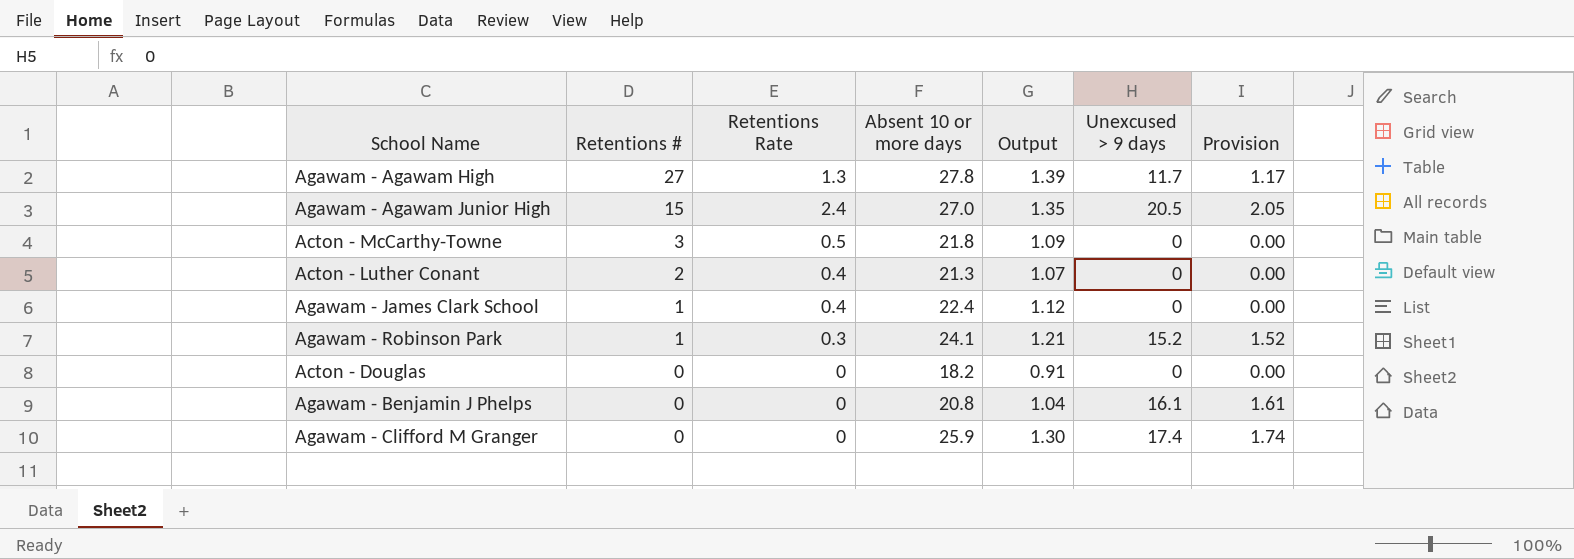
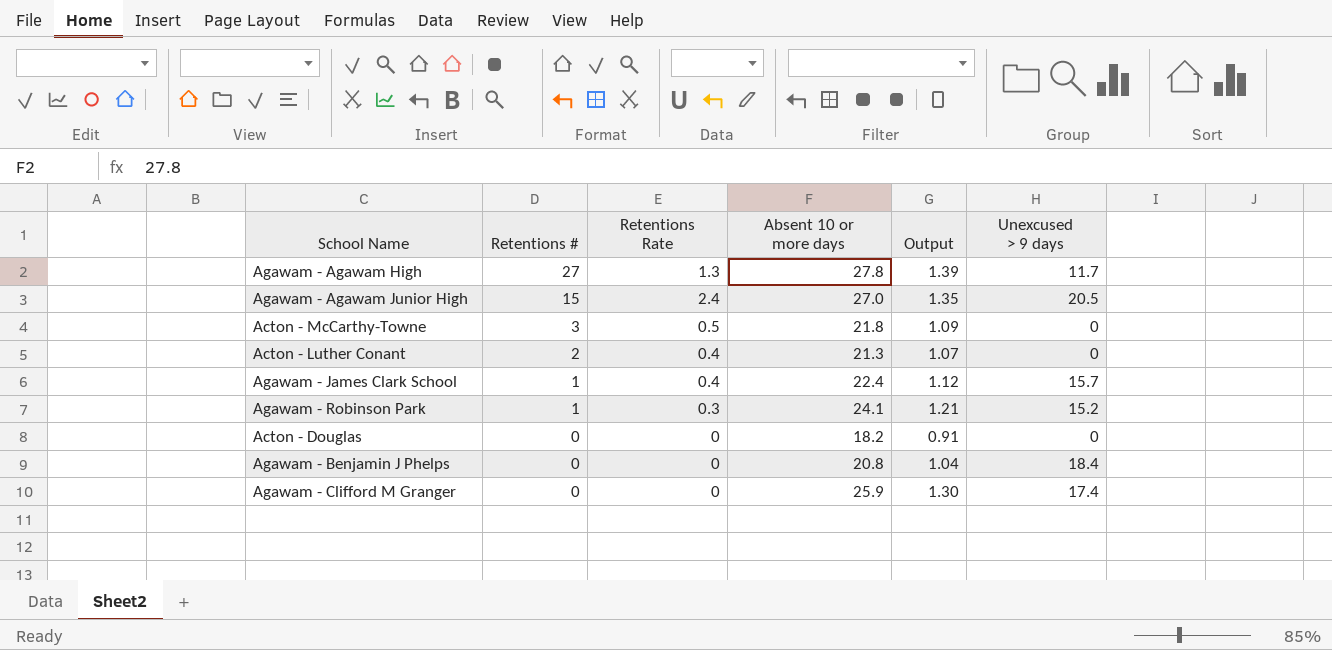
column Provision | formula: [Unexcused > 9 days] * 0.1 -> none
Agawam - James Clark School | Unexcused > 9 days: 0 -> 15.7
Agawam - Benjamin J Phelps | Unexcused > 9 days: 16.1 -> 18.4

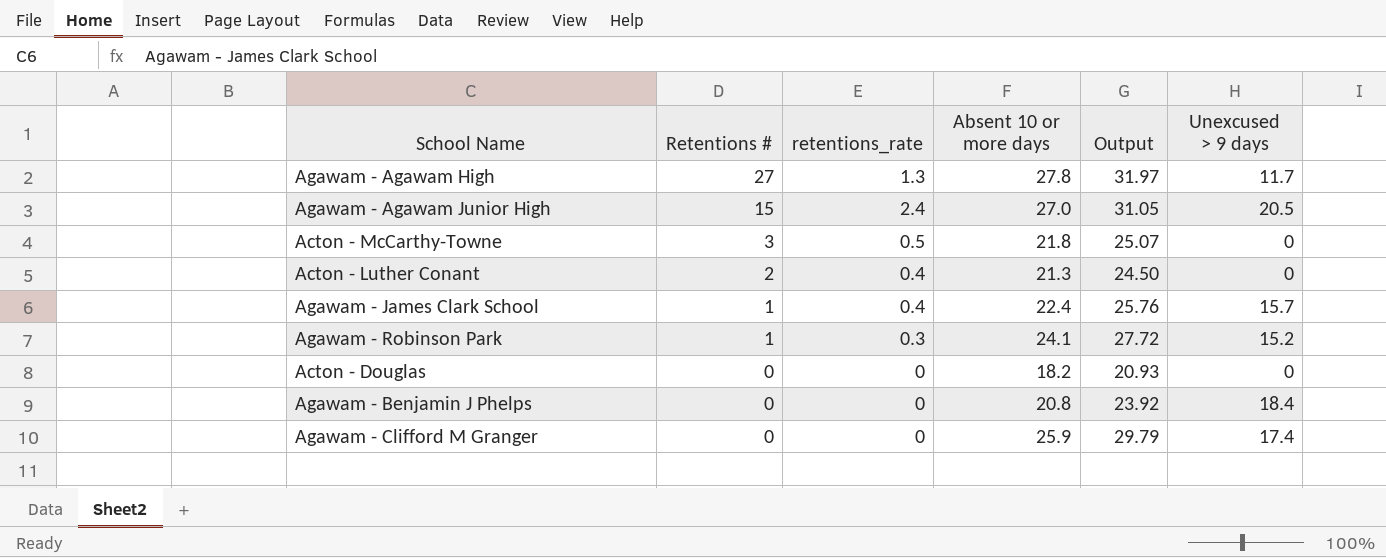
column name: Retentions Rate -> retentions_rate
column Output | formula: [Absent 10 or more days] * 0.05 -> [Absent 10 or more days] * 1.15

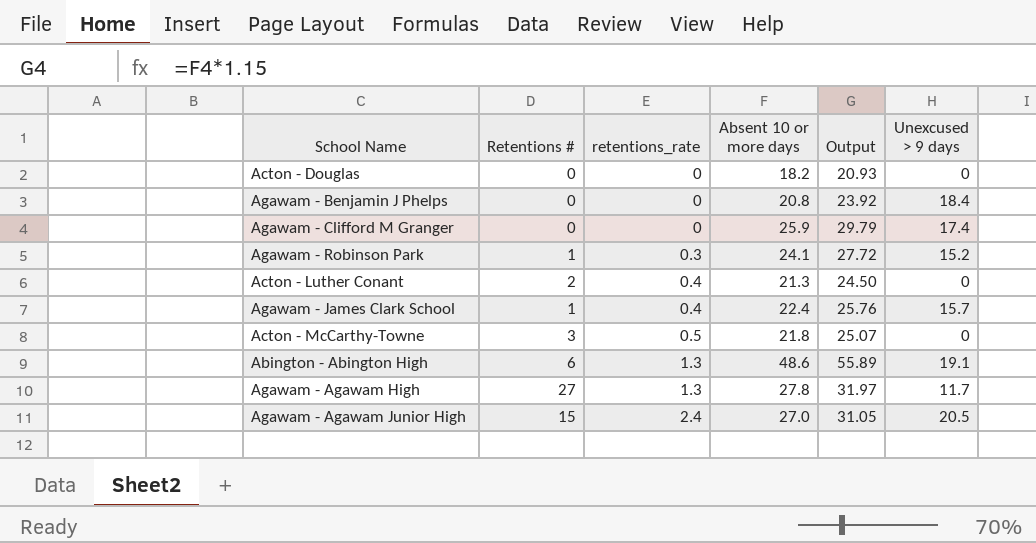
row order: Retentions # descending -> retentions_rate ascending
row Abington - Abington High: none -> 6 | 1.3 | 48.6 | 55.89 | 19.1

